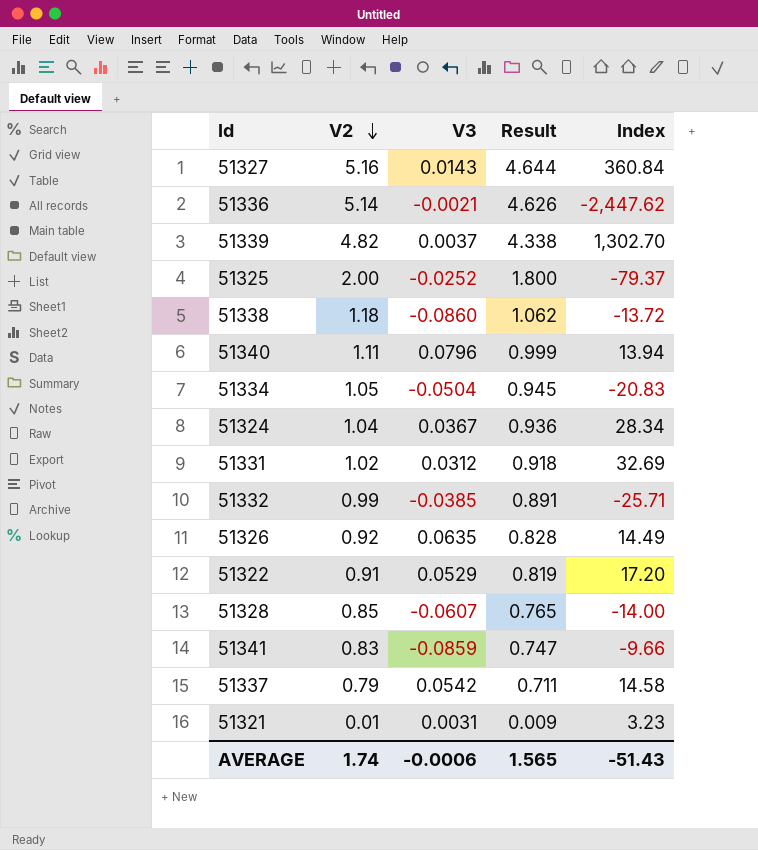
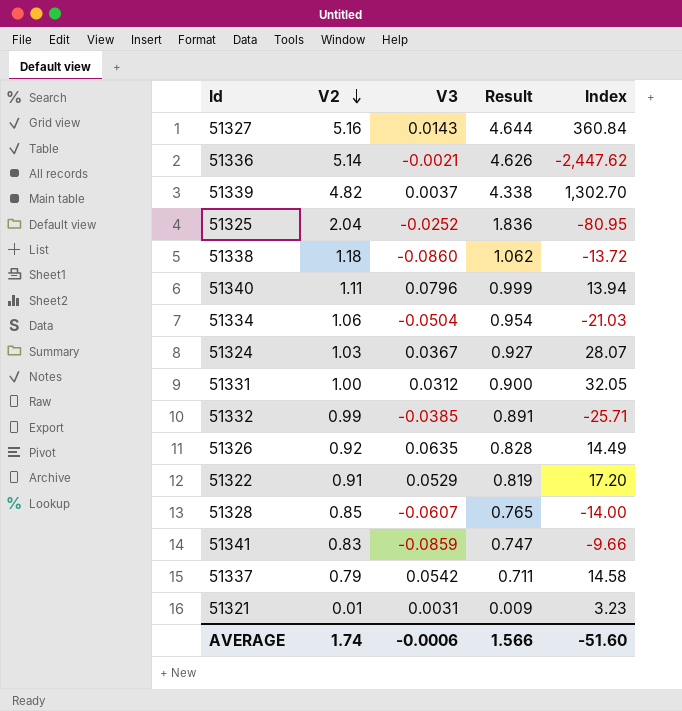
51325 | V2: 2.00 -> 2.04
51325 | Result: 1.800 -> 1.836
51325 | Index: -79.37 -> -80.95
51334 | V2: 1.05 -> 1.06
51334 | Result: 0.945 -> 0.954
51334 | Index: -20.83 -> -21.03
51324 | V2: 1.04 -> 1.03
51324 | Result: 0.936 -> 0.927
51324 | Index: 28.34 -> 28.07
51331 | V2: 1.02 -> 1.00
51331 | Result: 0.918 -> 0.900
51331 | Index: 32.69 -> 32.05
AVERAGE | Result: 1.565 -> 1.566
AVERAGE | Index: -51.43 -> -51.60

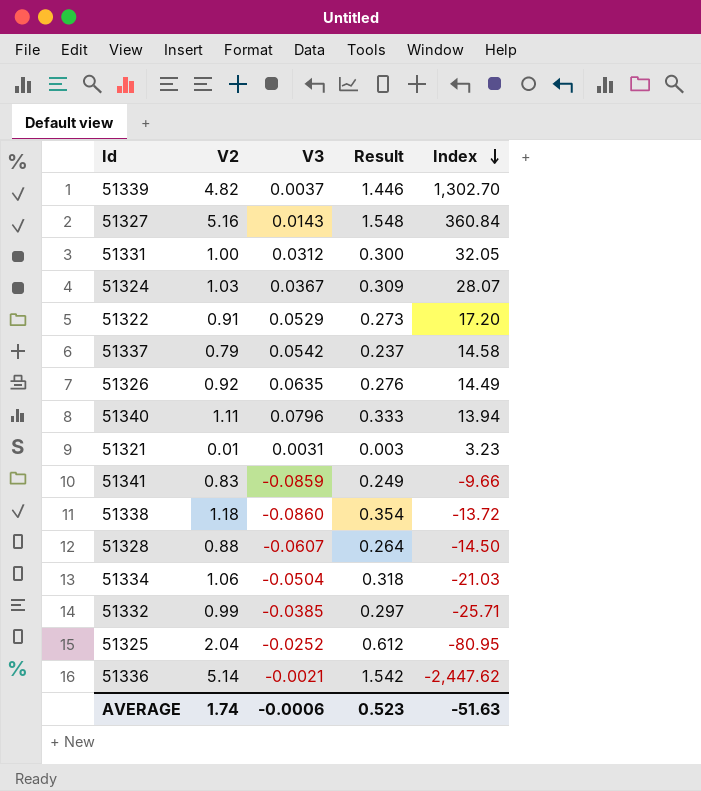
row order: V2 descending -> Index descending
column Result | formula: [V2] * 0.9 -> [V2] * 0.3
51328 | V2: 0.85 -> 0.88
51328 | Index: -14.00 -> -14.50
AVERAGE | Result: 1.566 -> 0.523
AVERAGE | Index: -51.60 -> -51.63

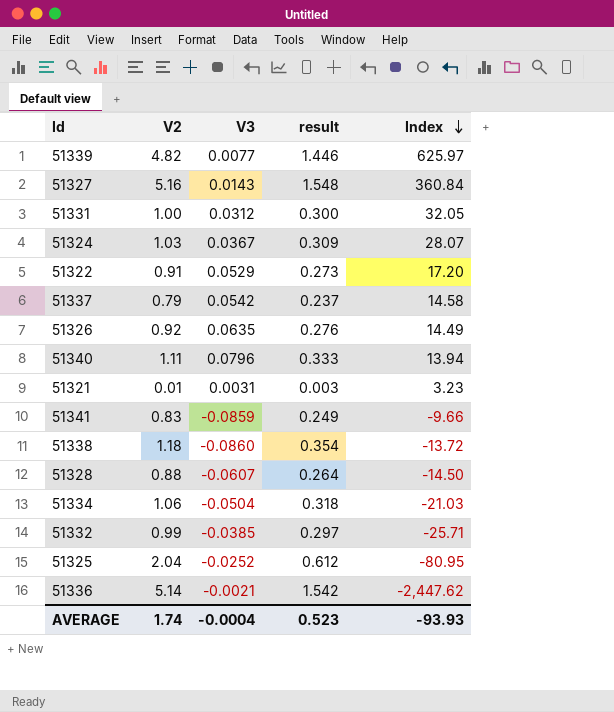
column name: Result -> result
51339 | V3: 0.0037 -> 0.0077
51339 | Index: 1,302.70 -> 625.97
AVERAGE | V3: -0.0006 -> -0.0004
AVERAGE | Index: -51.63 -> -93.93

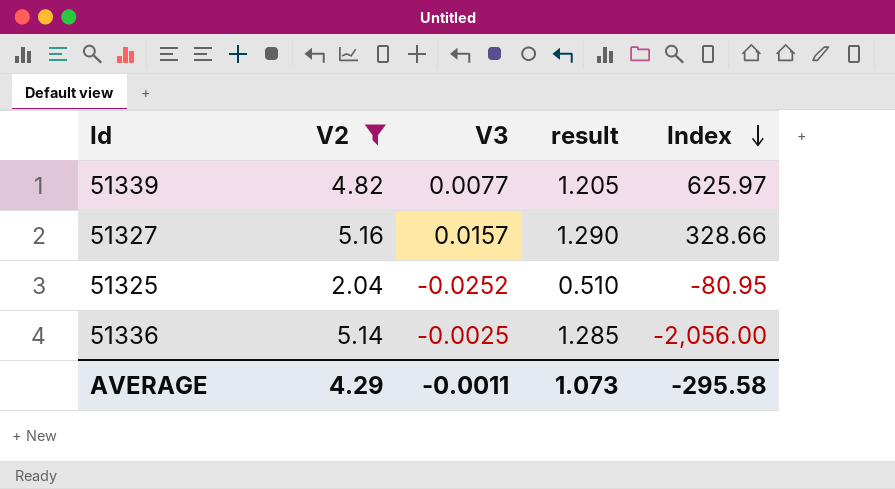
filter: none -> V2 >= 2.04
column result | formula: [V2] * 0.3 -> [V2] * 0.25
51327 | V3: 0.0143 -> 0.0157
51327 | Index: 360.84 -> 328.66
51336 | V3: -0.0021 -> -0.0025
51336 | Index: -2,447.62 -> -2,056.00
AVERAGE | V2: 1.74 -> 4.29
AVERAGE | V3: -0.0004 -> -0.0011
AVERAGE | result: 0.523 -> 1.073
AVERAGE | Index: -93.93 -> -295.58

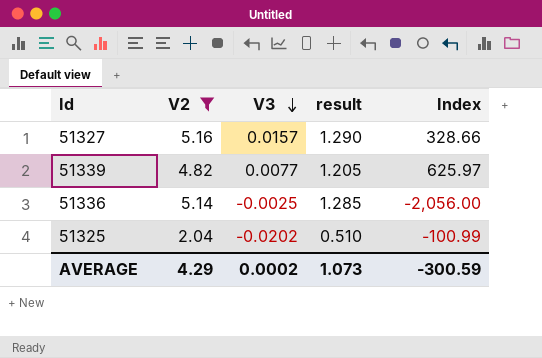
row order: Index descending -> V3 descending
51325 | V3: -0.0252 -> -0.0202
51325 | Index: -80.95 -> -100.99
AVERAGE | V3: -0.0011 -> 0.0002
AVERAGE | Index: -295.58 -> -300.59

